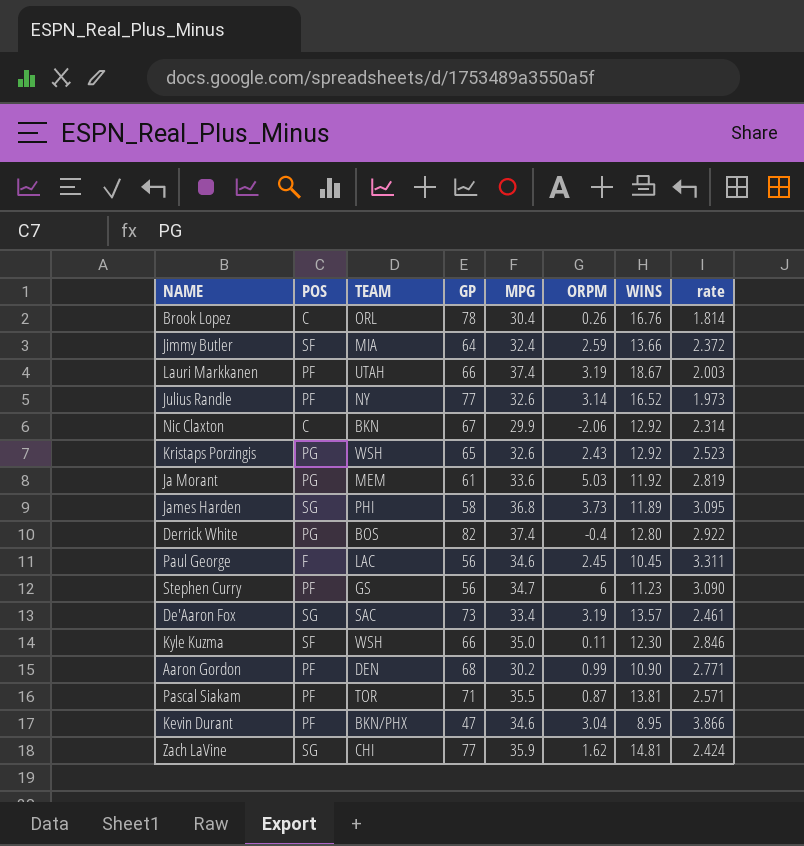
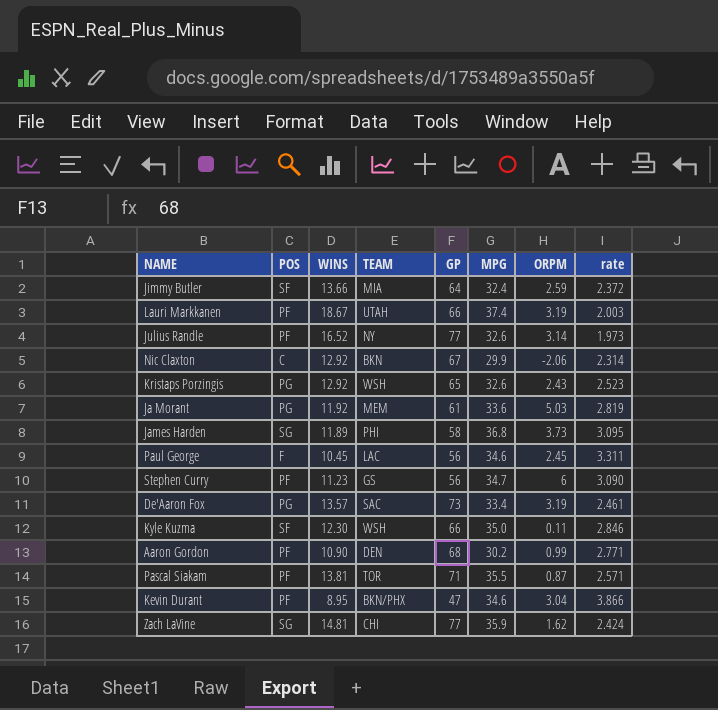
column WINS | position: 7 -> 3
row Brook Lopez: C | ORL | 78 | 30.4 | 0.26 | 16.76 | 1.814 -> none
row Derrick White: PG | BOS | 82 | 37.4 | -0.4 | 12.80 | 2.922 -> none
De'Aaron Fox | POS: SG -> PG

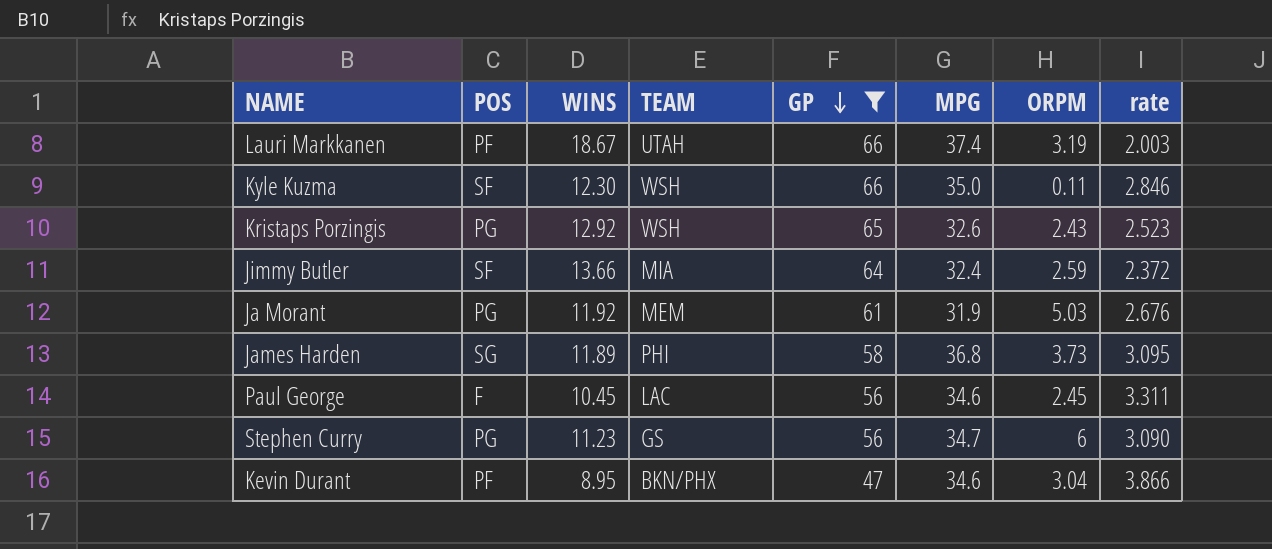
filter: none -> GP <= 66
row order: none -> GP descending
Ja Morant | MPG: 33.6 -> 31.9
Ja Morant | rate: 2.819 -> 2.676
Stephen Curry | POS: PF -> PG

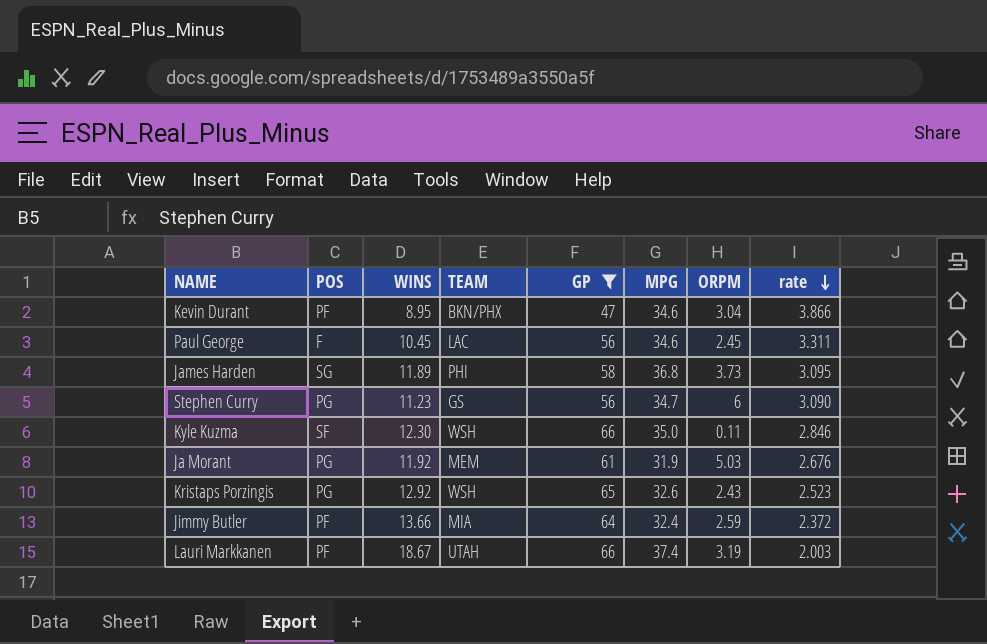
row order: GP descending -> rate descending
Jimmy Butler | POS: SF -> PF

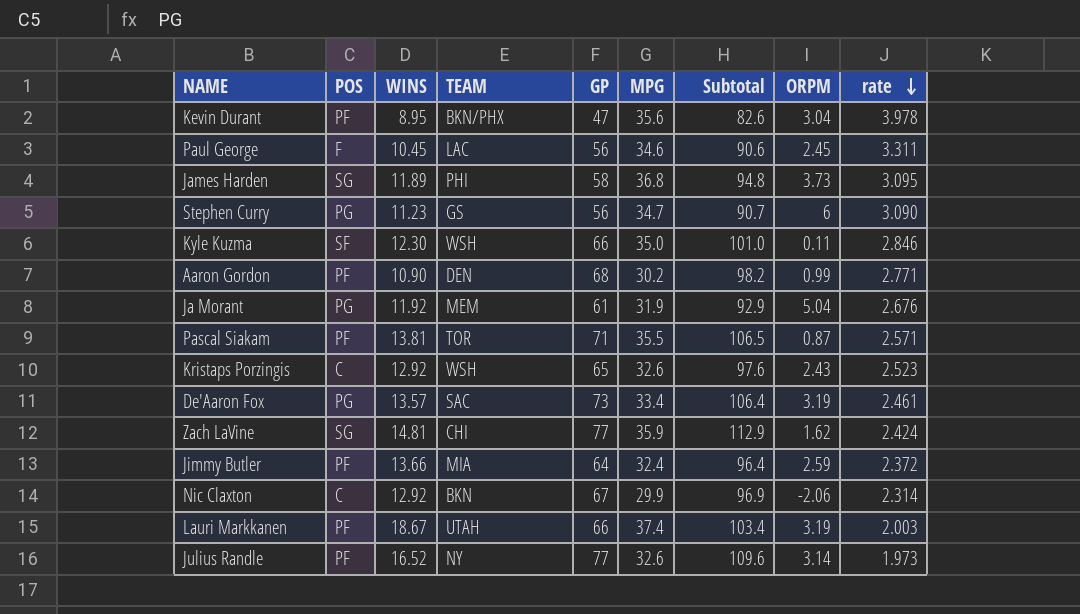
filter: GP <= 66 -> none
column Subtotal | formula: none -> [GP] + [MPG]
Kevin Durant | MPG: 34.6 -> 35.6
Kevin Durant | rate: 3.866 -> 3.978
Ja Morant | ORPM: 5.03 -> 5.04
Kristaps Porzingis | POS: PG -> C

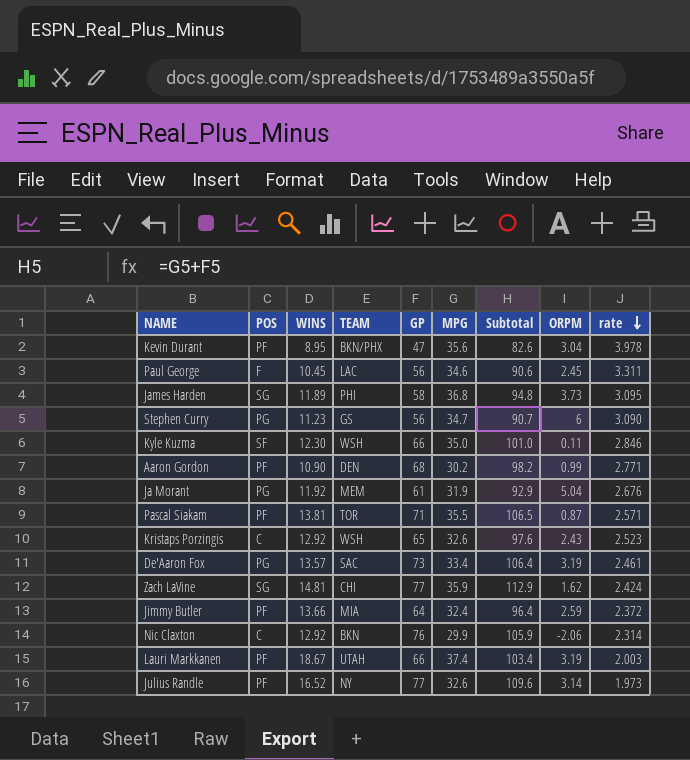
Nic Claxton | GP: 67 -> 76
Nic Claxton | Subtotal: 96.9 -> 105.9

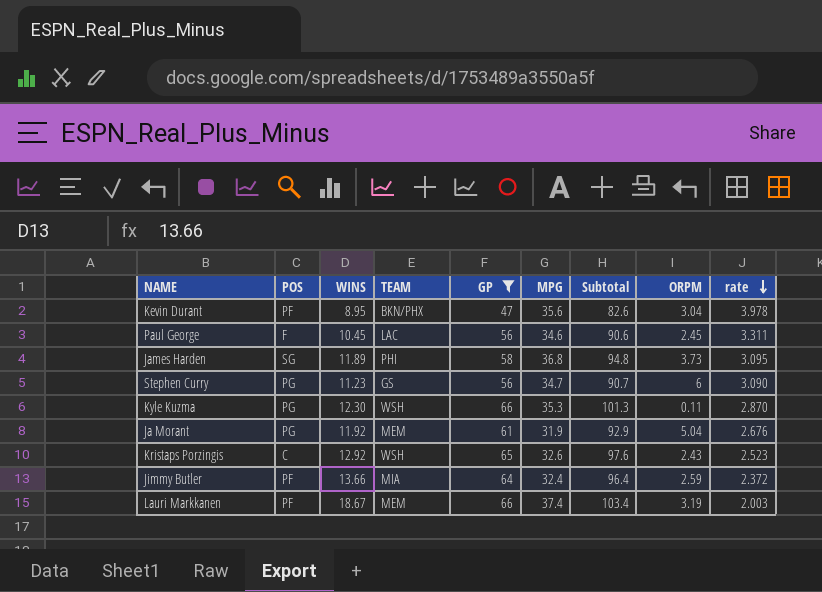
filter: none -> GP <= 66
Kyle Kuzma | POS: SF -> PG
Kyle Kuzma | MPG: 35.0 -> 35.3
Kyle Kuzma | Subtotal: 101.0 -> 101.3
Kyle Kuzma | rate: 2.846 -> 2.870
Lauri Markkanen | TEAM: UTAH -> MEM

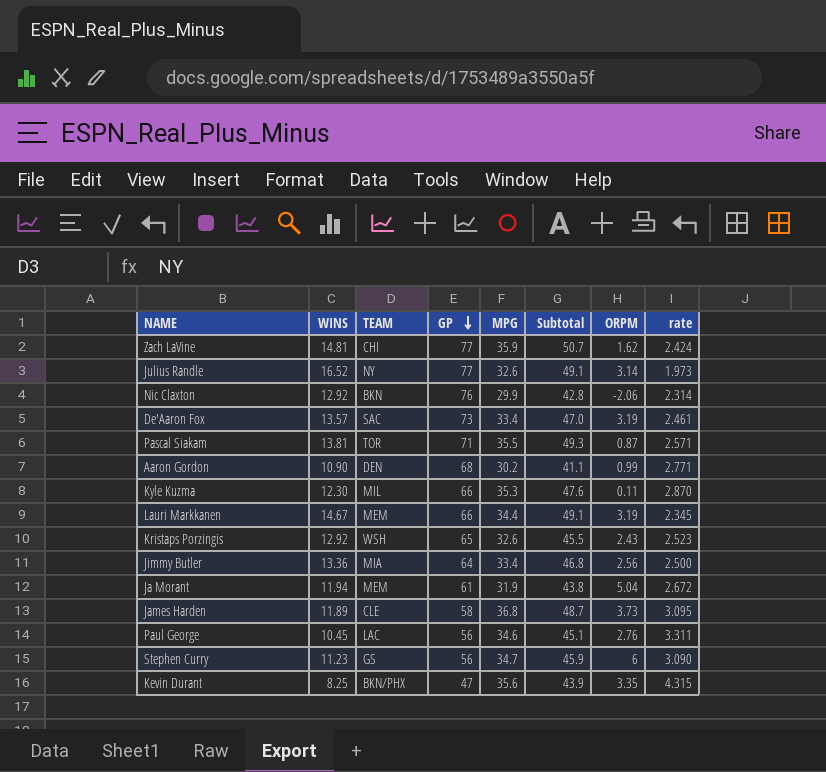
filter: GP <= 66 -> none
row order: rate descending -> GP descending
column POS | position: 2 -> none
column Subtotal | formula: [GP] + [MPG] -> [WINS] + [MPG]
Kyle Kuzma | TEAM: WSH -> MIL
Lauri Markkanen | WINS: 18.67 -> 14.67
Lauri Markkanen | MPG: 37.4 -> 34.4
Lauri Markkanen | rate: 2.003 -> 2.345
Jimmy Butler | WINS: 13.66 -> 13.36
Jimmy Butler | MPG: 32.4 -> 33.4
Jimmy Butler | ORPM: 2.59 -> 2.56
Jimmy Butler | rate: 2.372 -> 2.500
Ja Morant | WINS: 11.92 -> 11.94
Ja Morant | rate: 2.676 -> 2.672
James Harden | TEAM: PHI -> CLE
Paul George | ORPM: 2.45 -> 2.76
Kevin Durant | WINS: 8.95 -> 8.25
Kevin Durant | ORPM: 3.04 -> 3.35
Kevin Durant | rate: 3.978 -> 4.315

